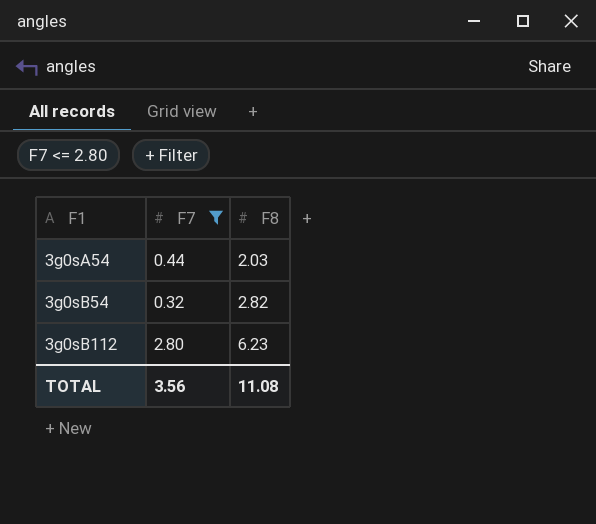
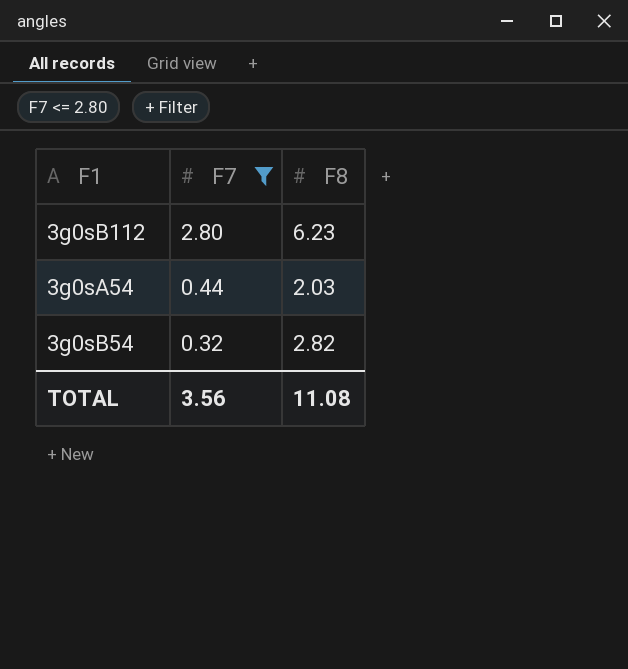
row order: F1 ascending -> F7 descending

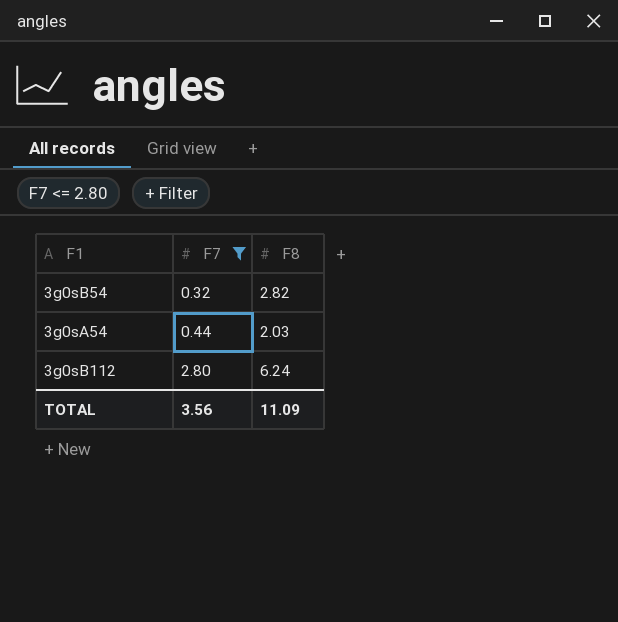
row order: F7 descending -> F7 ascending
3g0sB112 | F8: 6.23 -> 6.24
TOTAL | F8: 11.08 -> 11.09

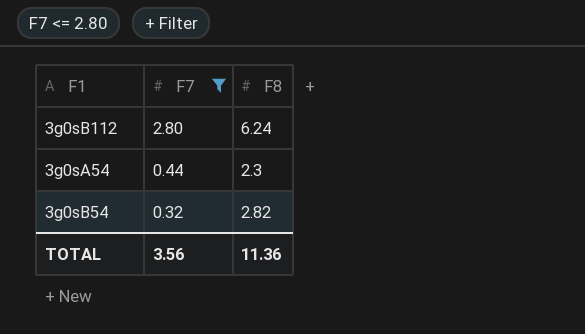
row order: F7 ascending -> F7 descending
3g0sA54 | F8: 2.03 -> 2.3
TOTAL | F8: 11.09 -> 11.36

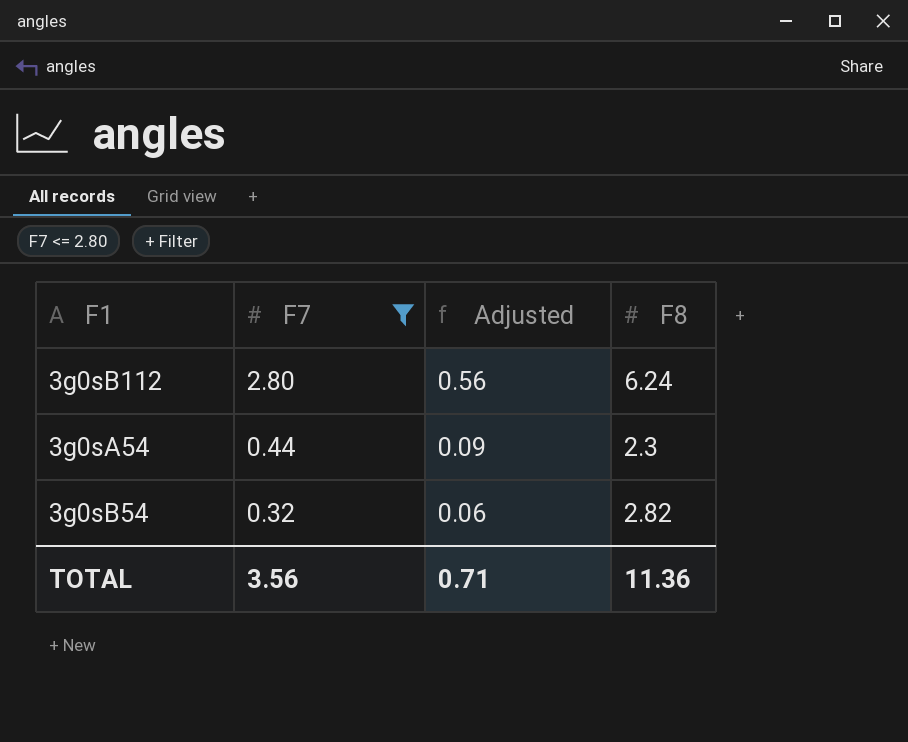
column Adjusted | formula: none -> [F7] * 0.2

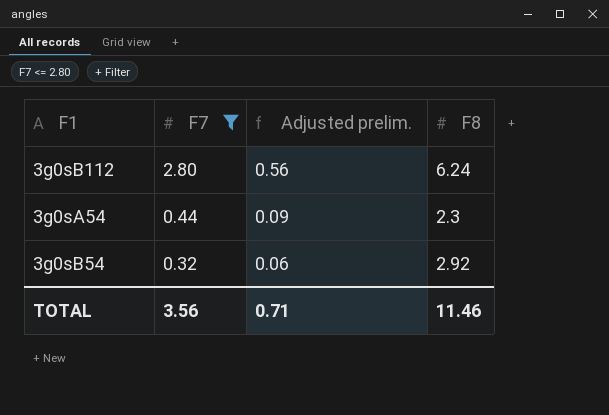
column name: Adjusted -> Adjusted prelim.
3g0sB54 | F8: 2.82 -> 2.92
TOTAL | F8: 11.36 -> 11.46

